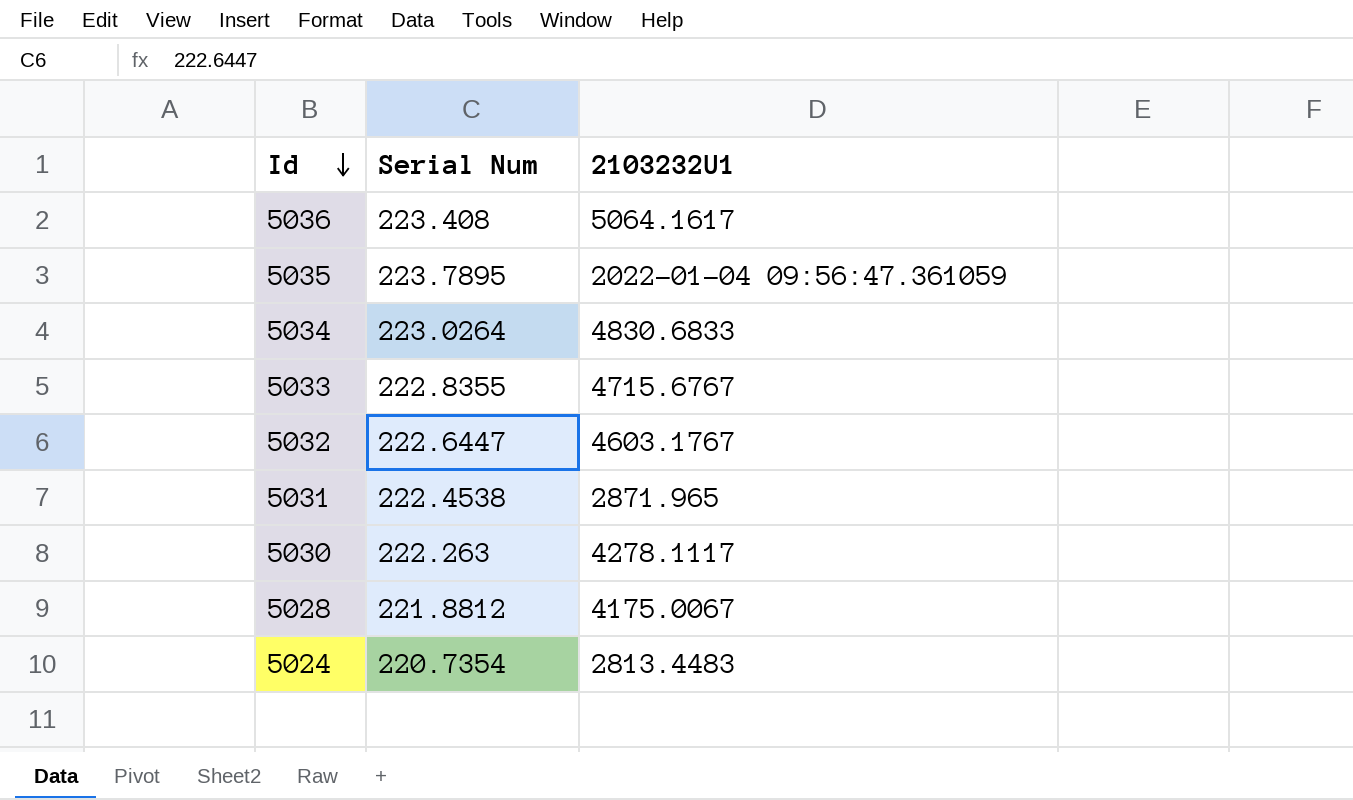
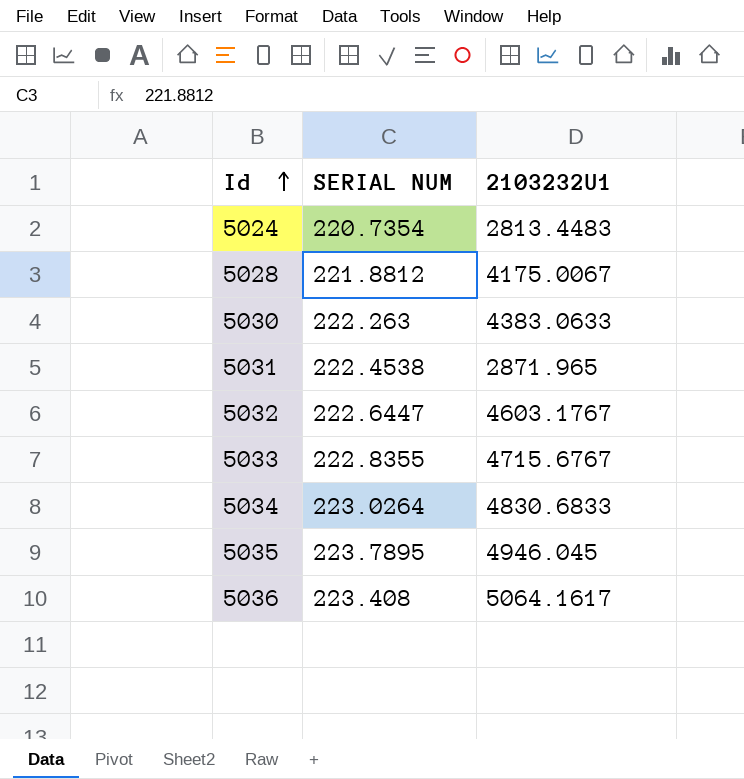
row order: Id descending -> Id ascending
column name: Serial Num -> SERIAL NUM
5030 | 2103232U1: 4278.1117 -> 4383.0633
5035 | 2103232U1: 2022-01-04 09:56:47.361059 -> 4946.045

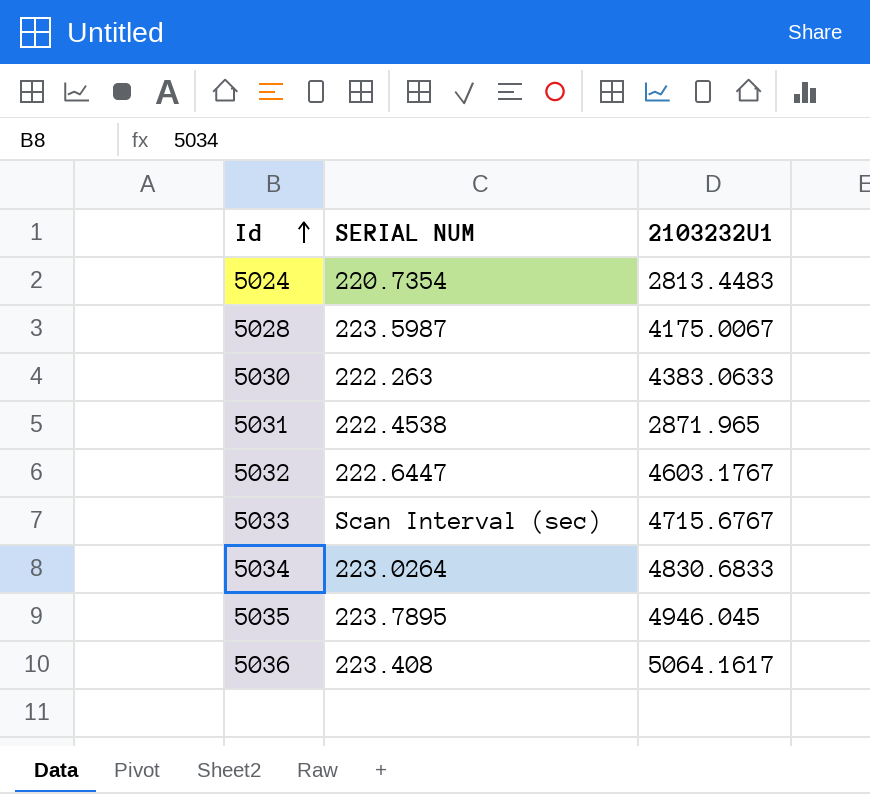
5028 | SERIAL NUM: 221.8812 -> 223.5987
5033 | SERIAL NUM: 222.8355 -> Scan Interval (sec)

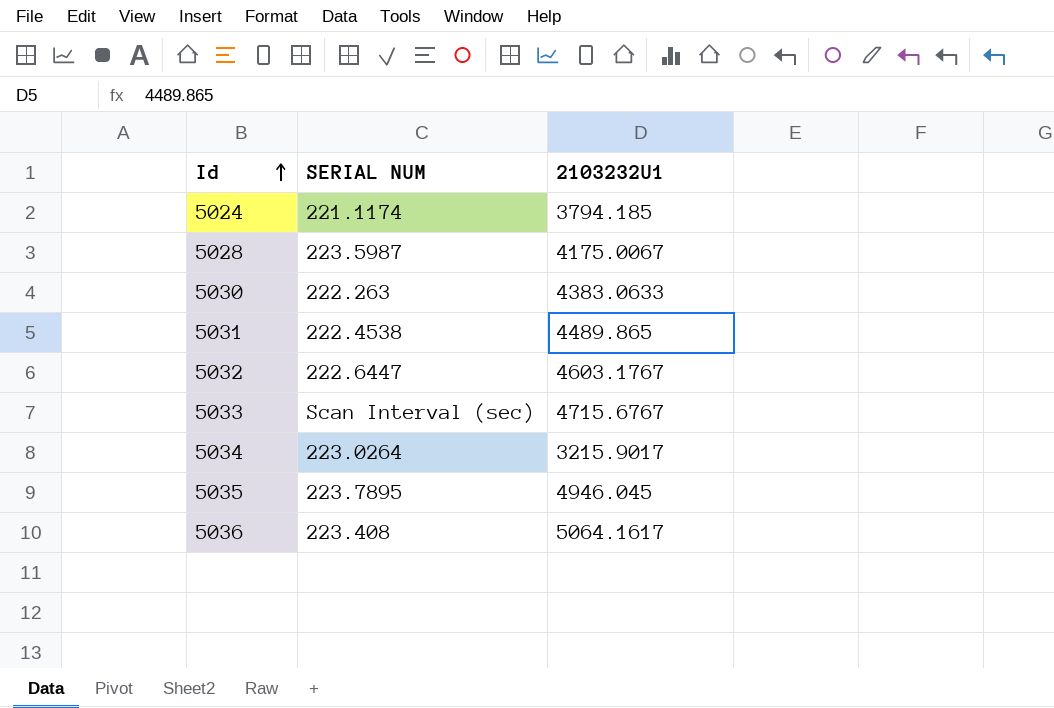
5024 | SERIAL NUM: 220.7354 -> 221.1174
5024 | 2103232U1: 2813.4483 -> 3794.185
5031 | 2103232U1: 2871.965 -> 4489.865
5034 | 2103232U1: 4830.6833 -> 3215.9017

